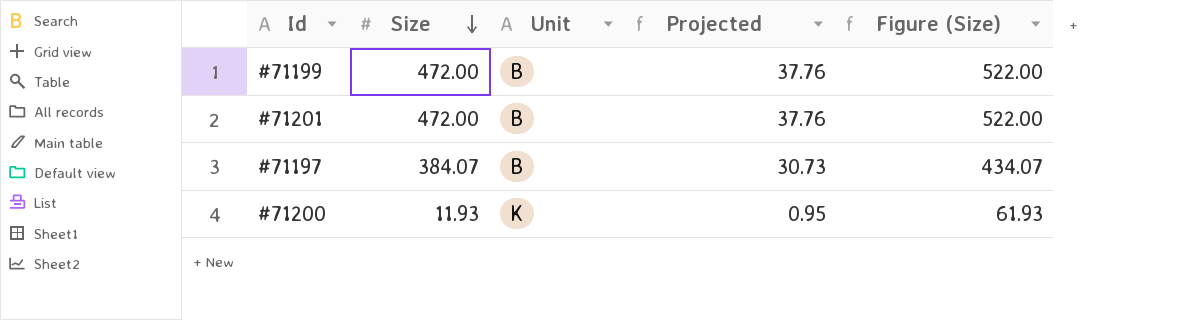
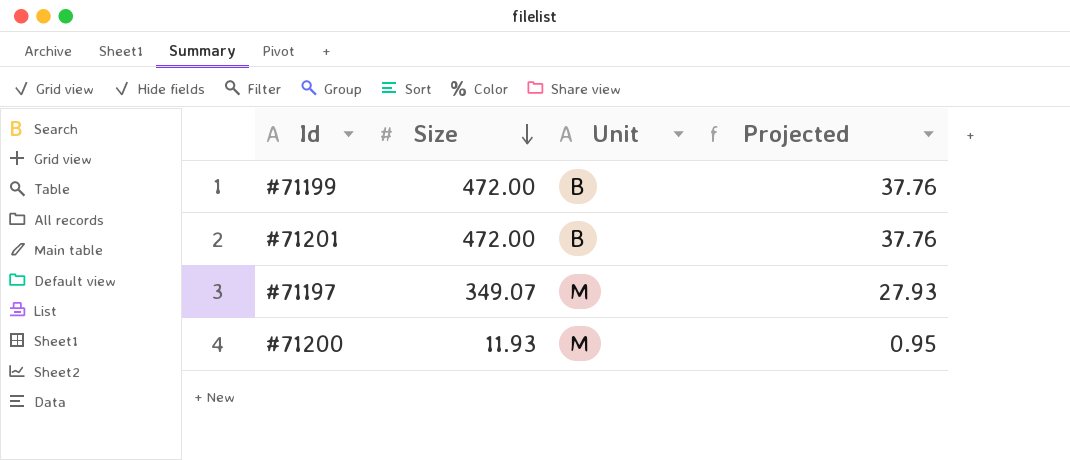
column Figure (Size) | formula: [Size] + 50 -> none
#71197 | Size: 384.07 -> 349.07
#71197 | Unit: B -> M
#71197 | Projected: 30.73 -> 27.93
#71200 | Unit: K -> M

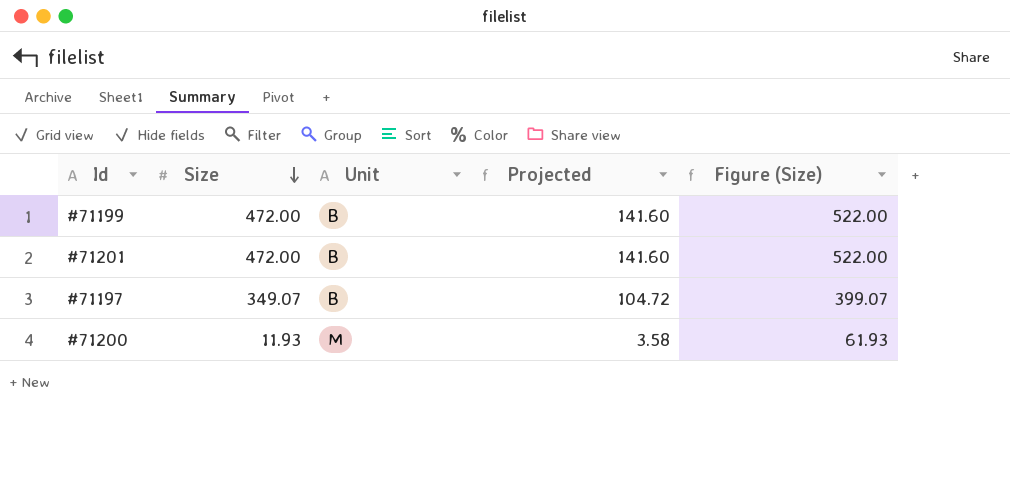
column Projected | formula: [Size] * 0.08 -> [Size] * 0.3
column Figure (Size) | formula: none -> [Size] + 50
#71197 | Unit: M -> B

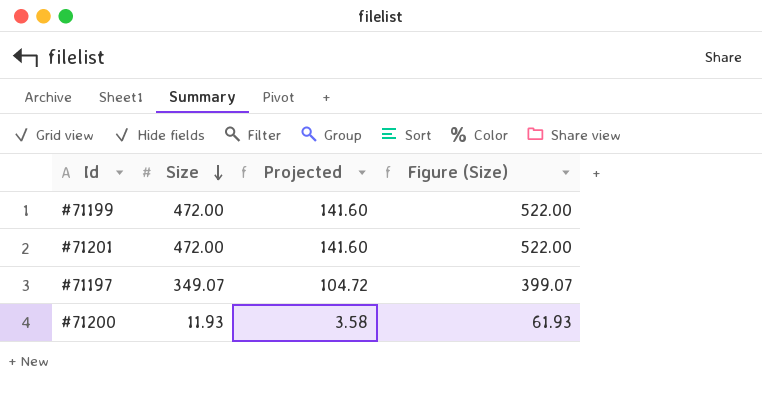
column Unit | position: 3 -> none

